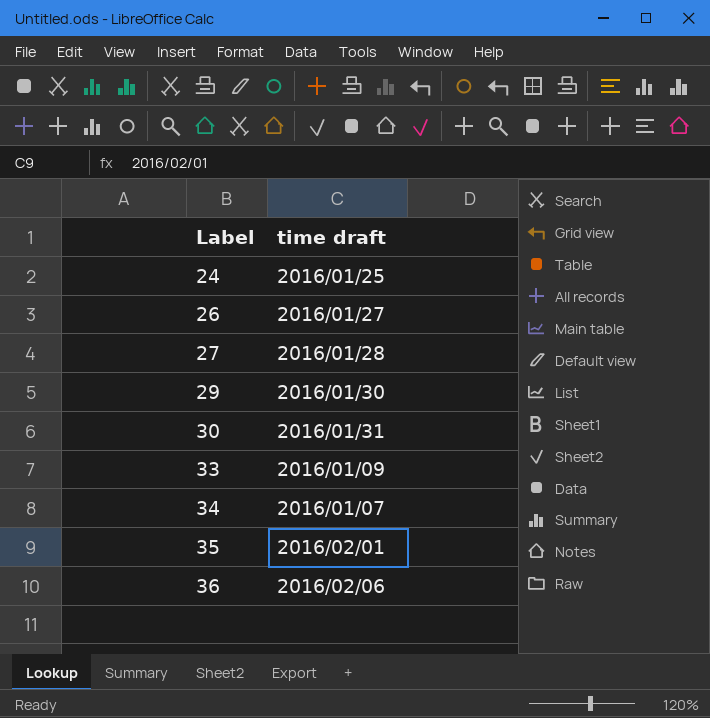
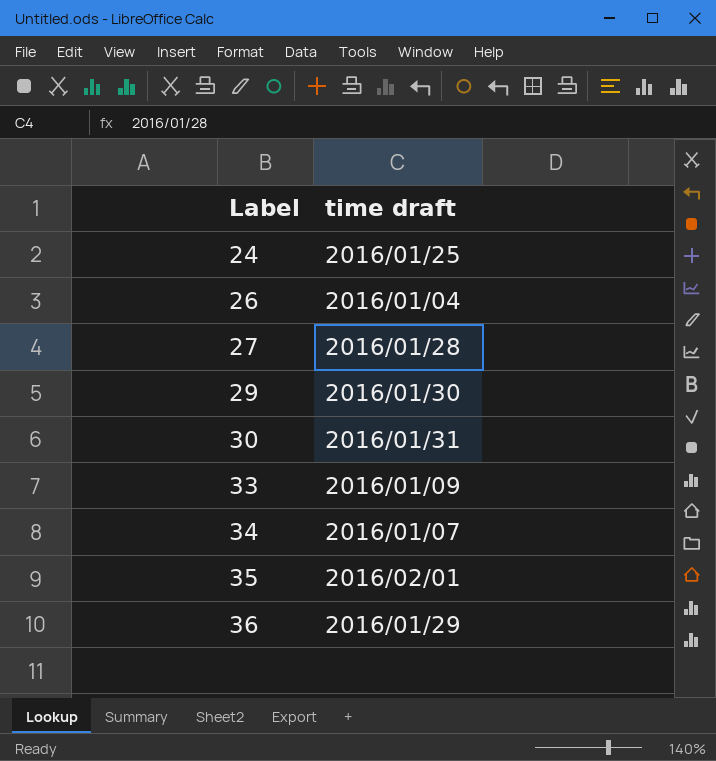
26 | time draft: 2016/01/27 -> 2016/01/04
36 | time draft: 2016/02/06 -> 2016/01/29

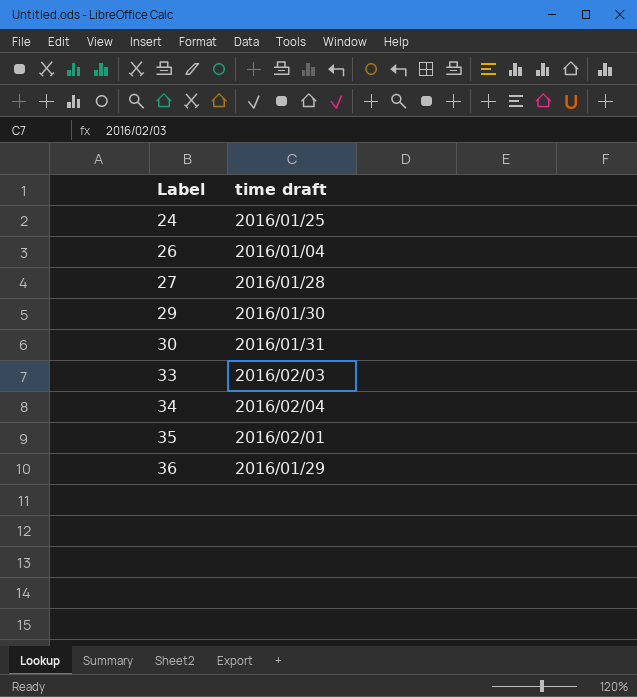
33 | time draft: 2016/01/09 -> 2016/02/03
34 | time draft: 2016/01/07 -> 2016/02/04

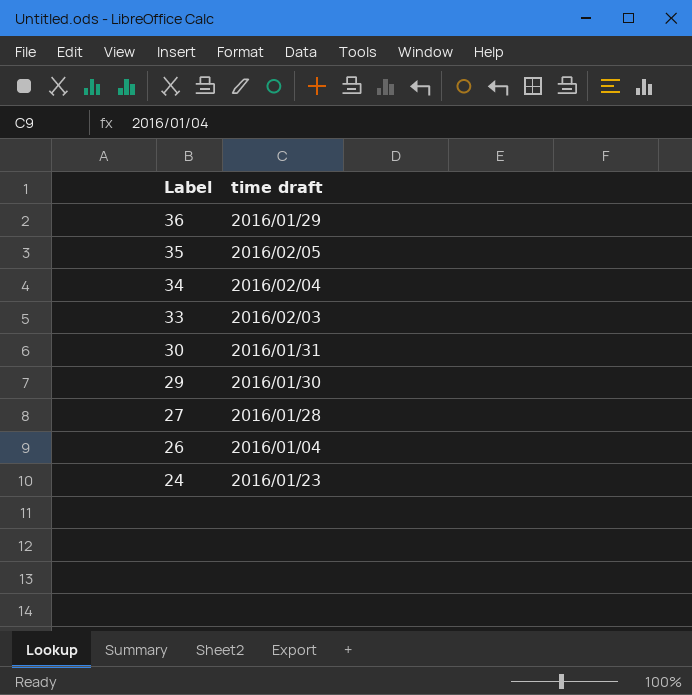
row order: Label ascending -> Label descending
35 | time draft: 2016/02/01 -> 2016/02/05
24 | time draft: 2016/01/25 -> 2016/01/23

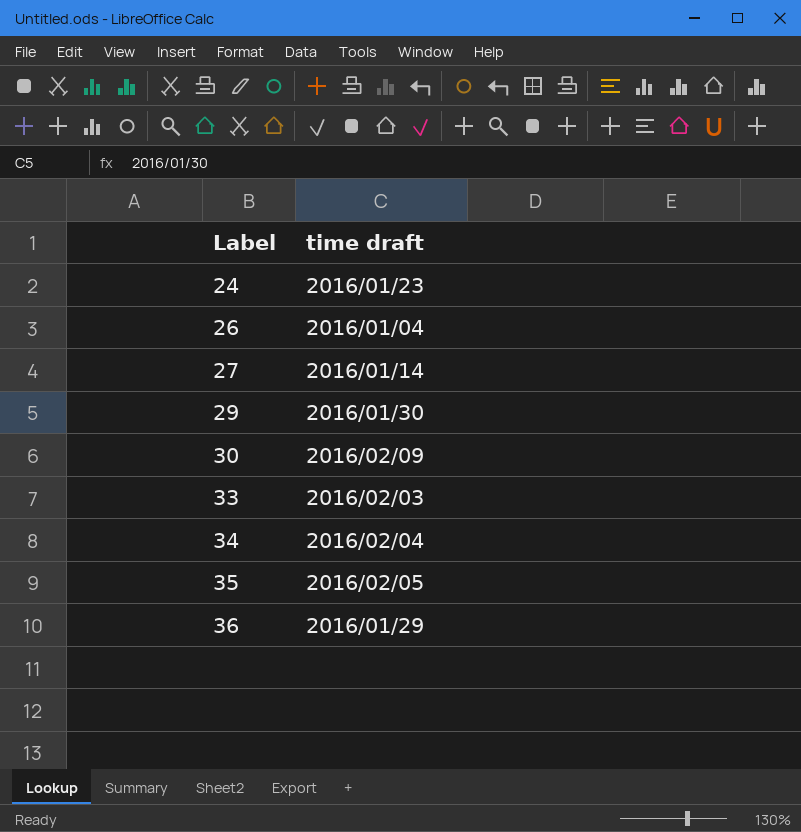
row order: Label descending -> Label ascending
27 | time draft: 2016/01/28 -> 2016/01/14
30 | time draft: 2016/01/31 -> 2016/02/09

